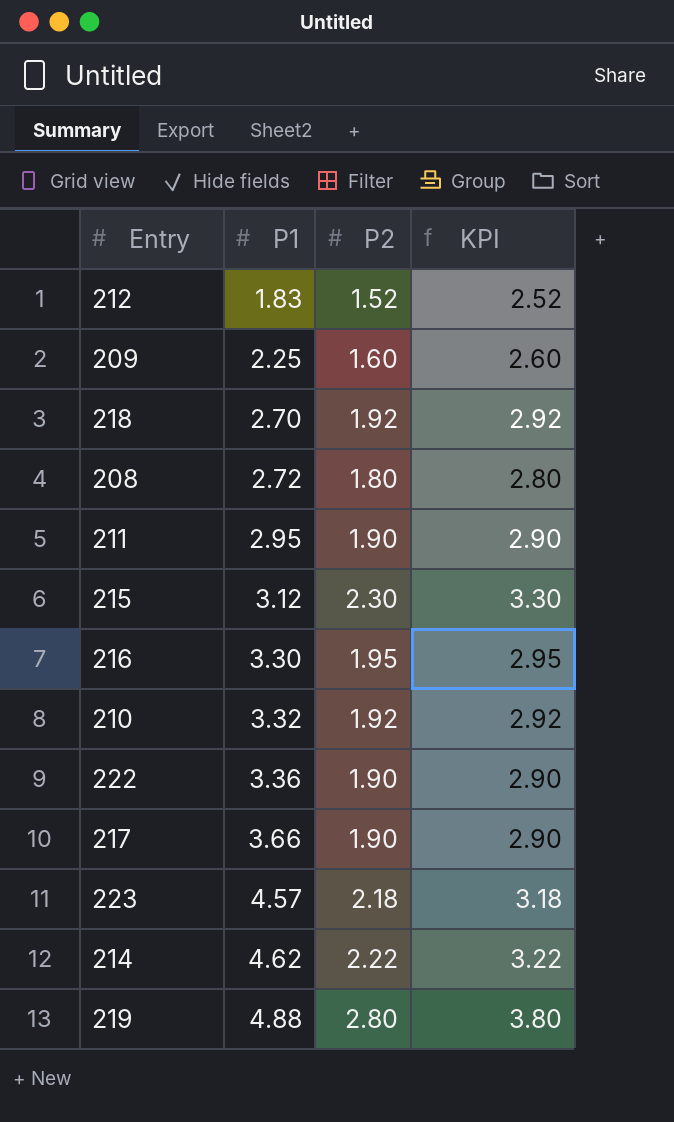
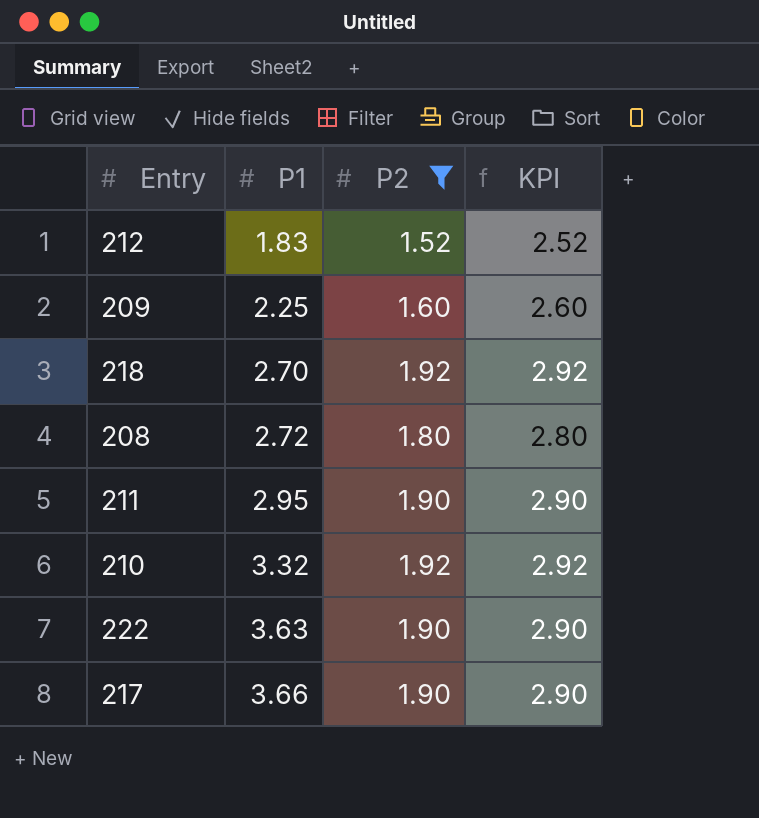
filter: none -> P2 <= 1.92
222 | P1: 3.36 -> 3.63

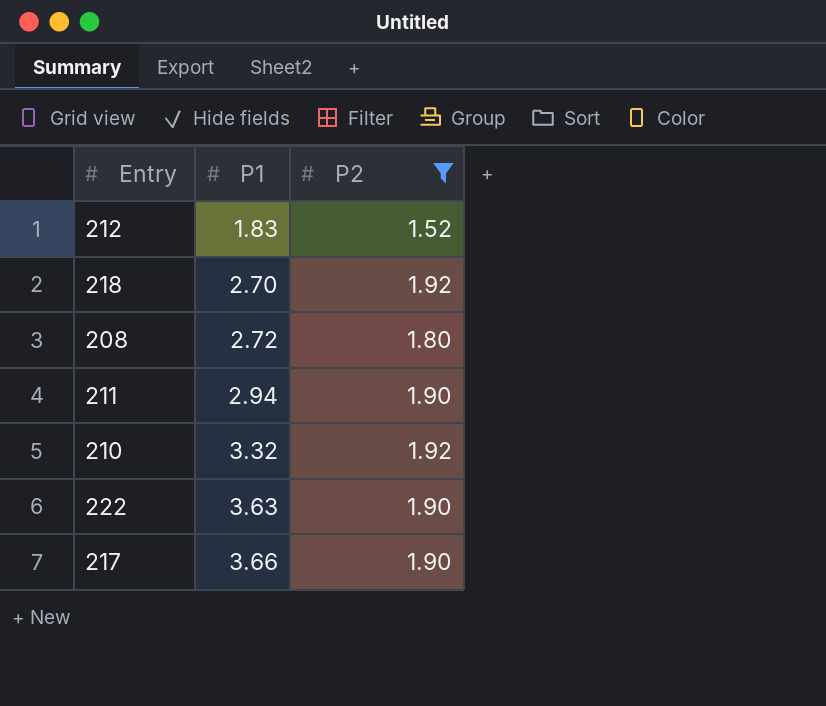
column KPI | formula: [P2] + 1 -> none
row 209: 2.25 | 1.60 | 2.60 -> none
211 | P1: 2.95 -> 2.94

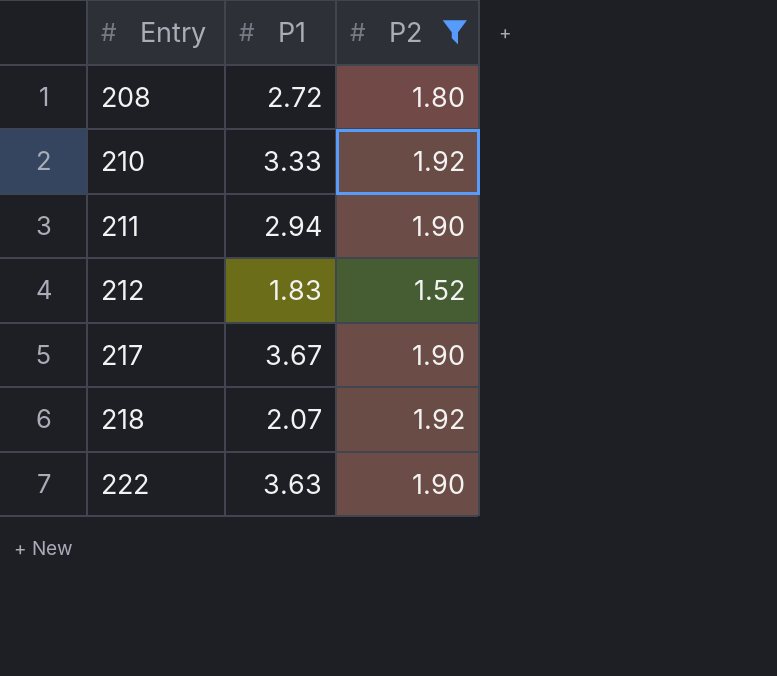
row order: P1 ascending -> Entry ascending
210 | P1: 3.32 -> 3.33
217 | P1: 3.66 -> 3.67
218 | P1: 2.70 -> 2.07

